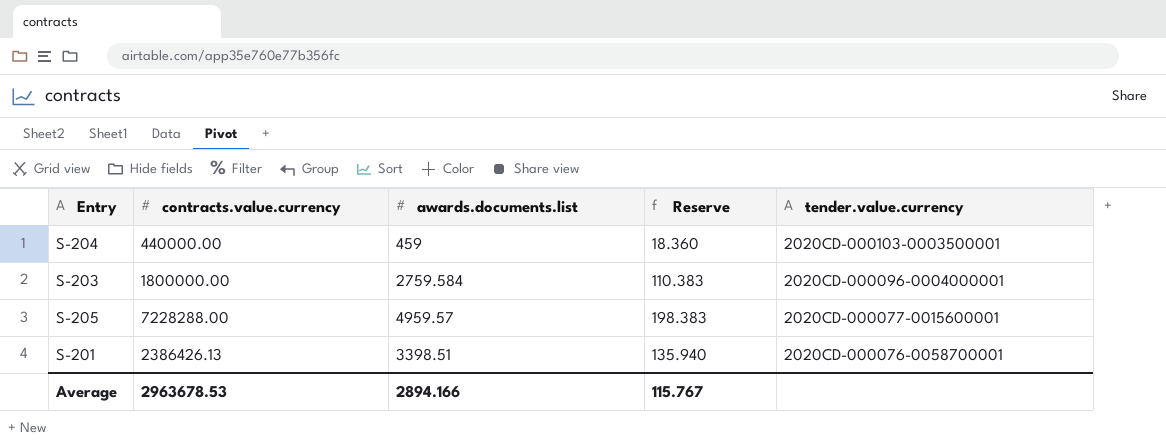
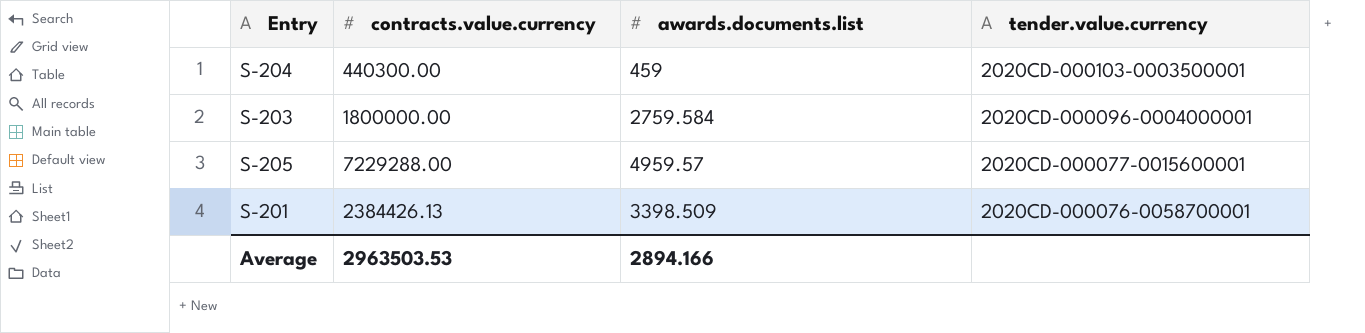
column Reserve | formula: [awards.documents.list] * 0.04 -> none
S-204 | contracts.value.currency: 440000.00 -> 440300.00
S-205 | contracts.value.currency: 7228288.00 -> 7229288.00
S-201 | contracts.value.currency: 2386426.13 -> 2384426.13
S-201 | awards.documents.list: 3398.51 -> 3398.509
Average | contracts.value.currency: 2963678.53 -> 2963503.53

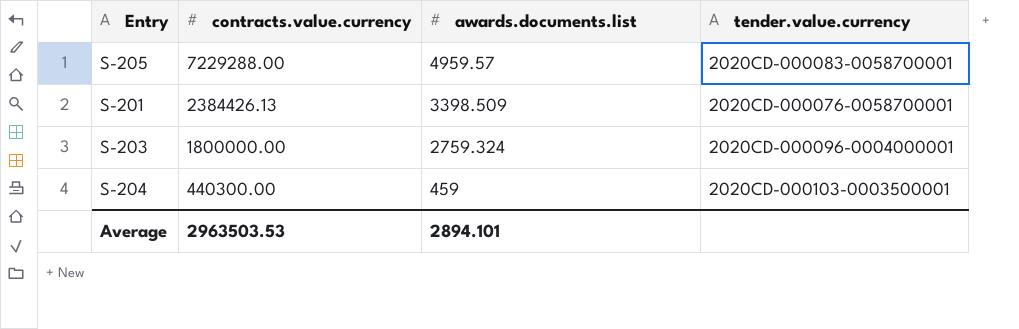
row order: tender.value.currency descending -> contracts.value.currency descending
S-205 | tender.value.currency: 2020CD-000077-0015600001 -> 2020CD-000083-0058700001
S-203 | awards.documents.list: 2759.584 -> 2759.324
Average | awards.documents.list: 2894.166 -> 2894.101

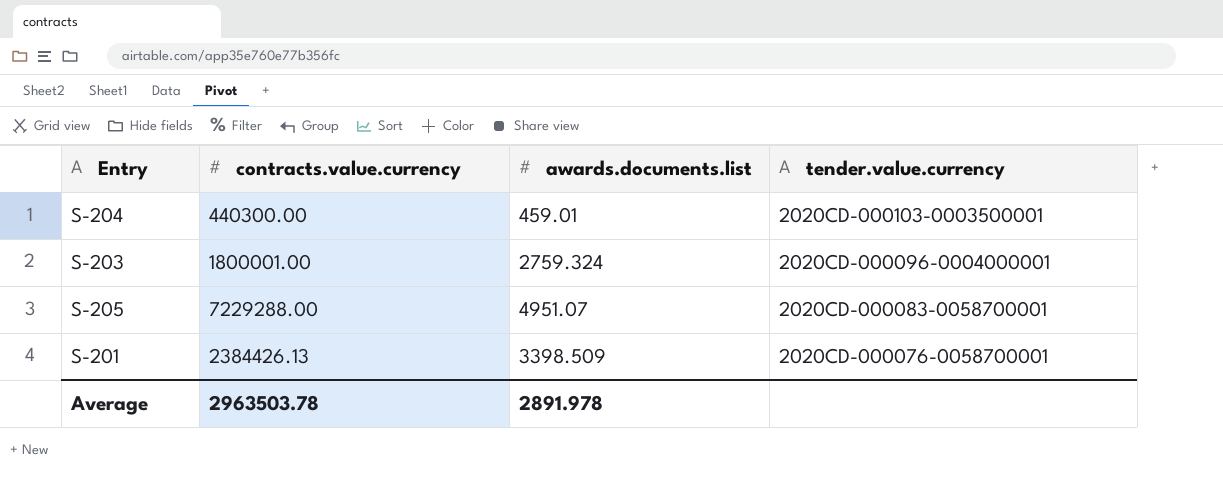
row order: contracts.value.currency descending -> tender.value.currency descending
S-204 | awards.documents.list: 459 -> 459.01
S-203 | contracts.value.currency: 1800000.00 -> 1800001.00
S-205 | awards.documents.list: 4959.57 -> 4951.07
Average | contracts.value.currency: 2963503.53 -> 2963503.78
Average | awards.documents.list: 2894.101 -> 2891.978

